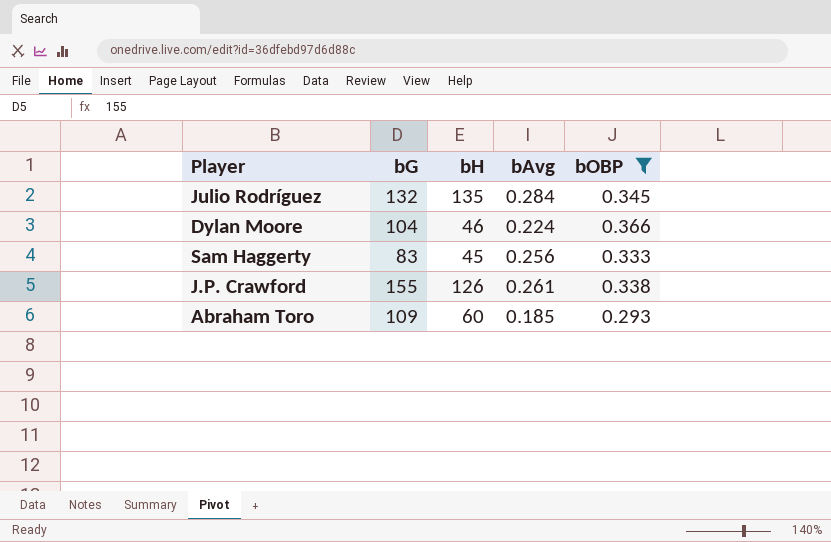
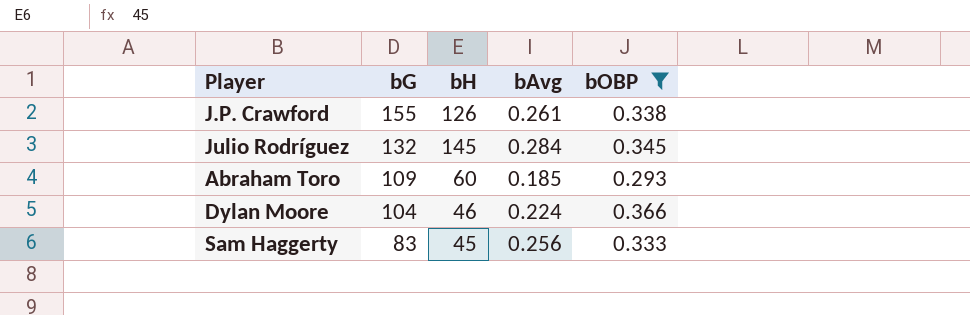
row order: none -> bG descending
Julio Rodríguez | bH: 135 -> 145

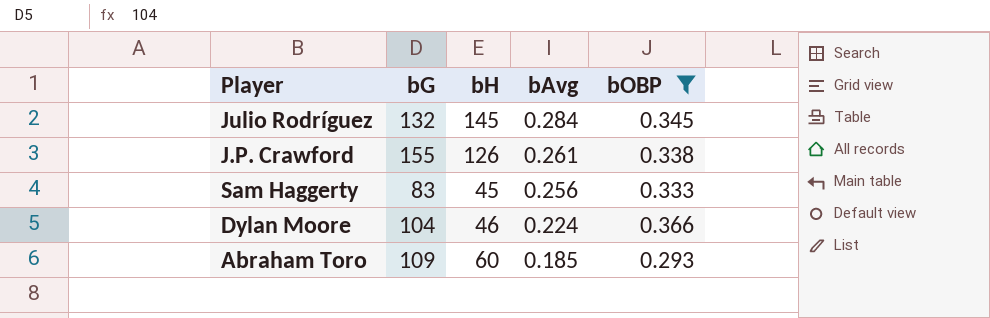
row order: bG descending -> bAvg descending

